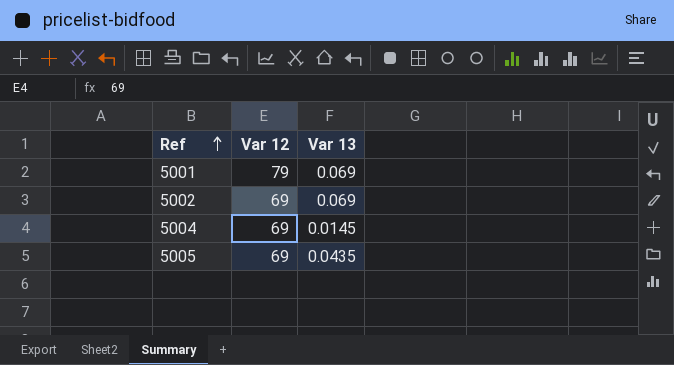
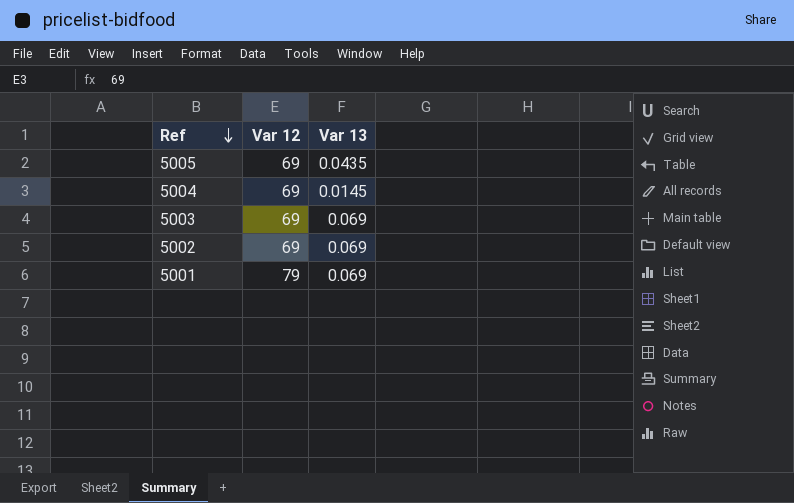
row order: Ref ascending -> Ref descending
row 5003: none -> 69 | 0.069

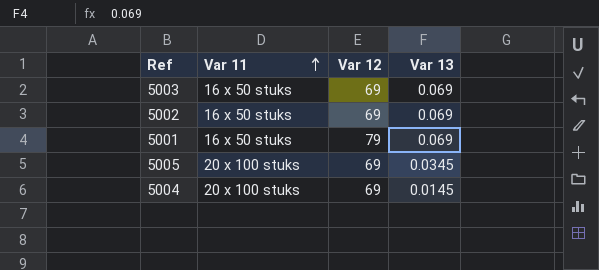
row order: Ref descending -> Var 11 ascending
column Var 11 | position: none -> 2
5005 | Var 13: 0.0435 -> 0.0345

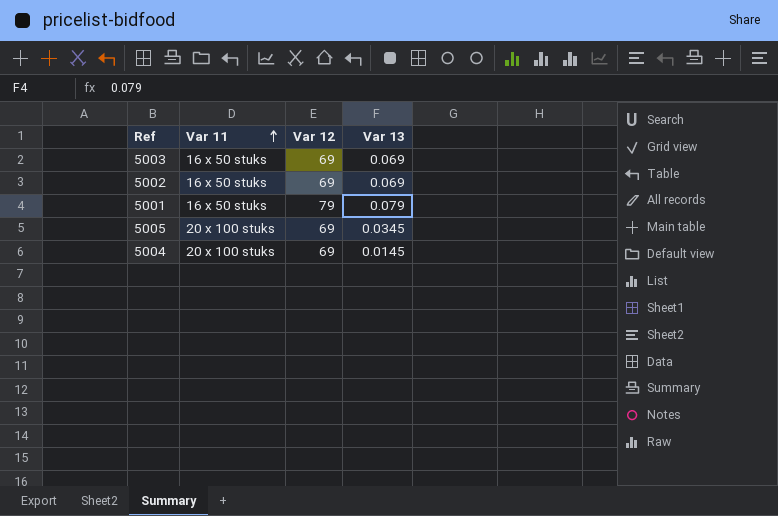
5001 | Var 13: 0.069 -> 0.079

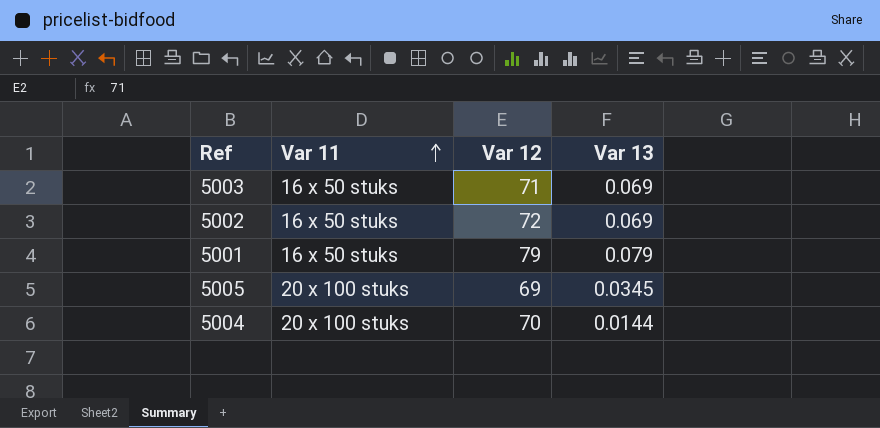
5003 | Var 12: 69 -> 71
5002 | Var 12: 69 -> 72
5004 | Var 12: 69 -> 70
5004 | Var 13: 0.0145 -> 0.0144

